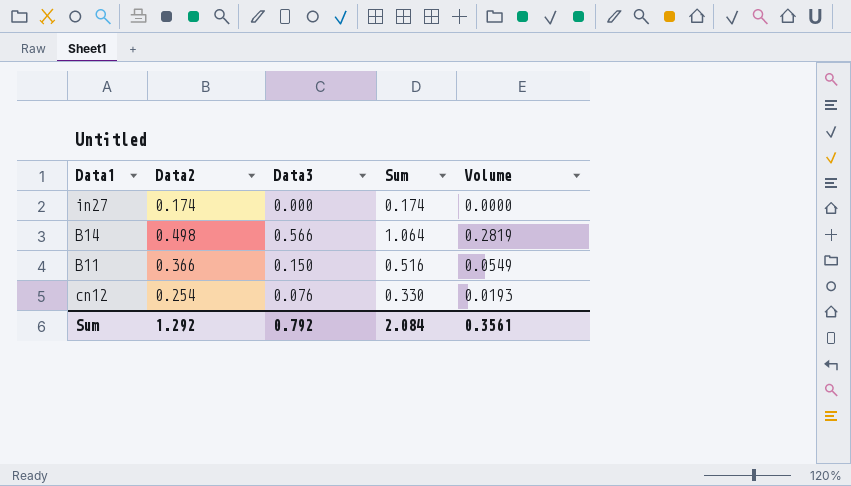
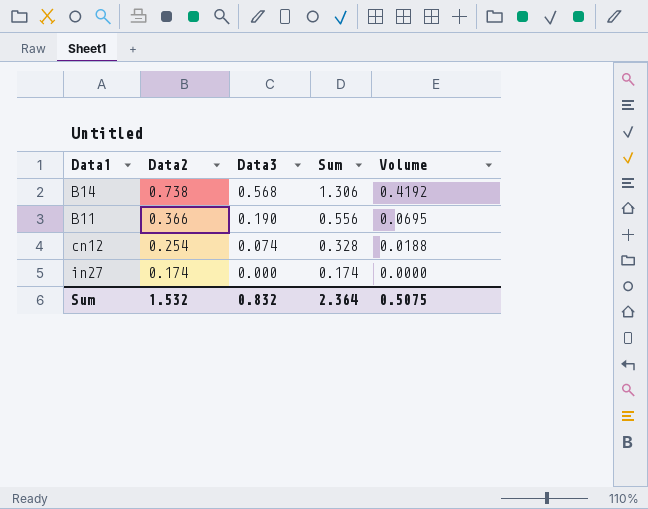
row order: none -> Data2 descending
B14 | Data2: 0.498 -> 0.738
B14 | Data3: 0.566 -> 0.568
B14 | Sum: 1.064 -> 1.306
B14 | Volume: 0.2819 -> 0.4192
B11 | Data3: 0.150 -> 0.190
B11 | Sum: 0.516 -> 0.556
B11 | Volume: 0.0549 -> 0.0695
cn12 | Data3: 0.076 -> 0.074
cn12 | Sum: 0.330 -> 0.328
cn12 | Volume: 0.0193 -> 0.0188
Sum | Data2: 1.292 -> 1.532
Sum | Data3: 0.792 -> 0.832
Sum | Sum: 2.084 -> 2.364
Sum | Volume: 0.3561 -> 0.5075

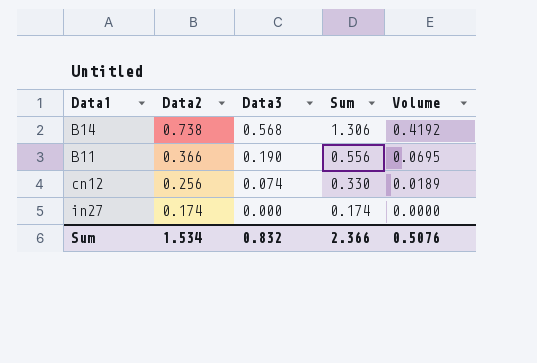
cn12 | Data2: 0.254 -> 0.256
cn12 | Sum: 0.328 -> 0.330
cn12 | Volume: 0.0188 -> 0.0189
Sum | Data2: 1.532 -> 1.534
Sum | Sum: 2.364 -> 2.366
Sum | Volume: 0.5075 -> 0.5076

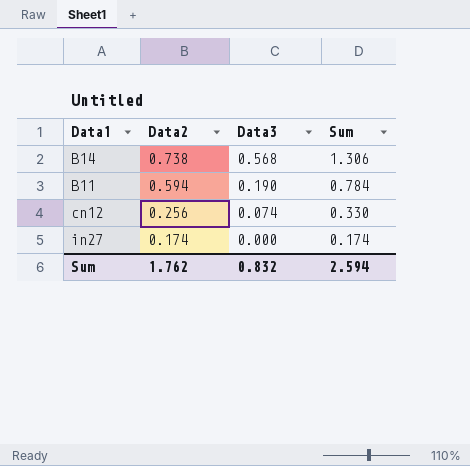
column Volume | formula: [Data2] * [Data3] -> none
B11 | Data2: 0.366 -> 0.594
B11 | Sum: 0.556 -> 0.784
Sum | Data2: 1.534 -> 1.762
Sum | Sum: 2.366 -> 2.594

